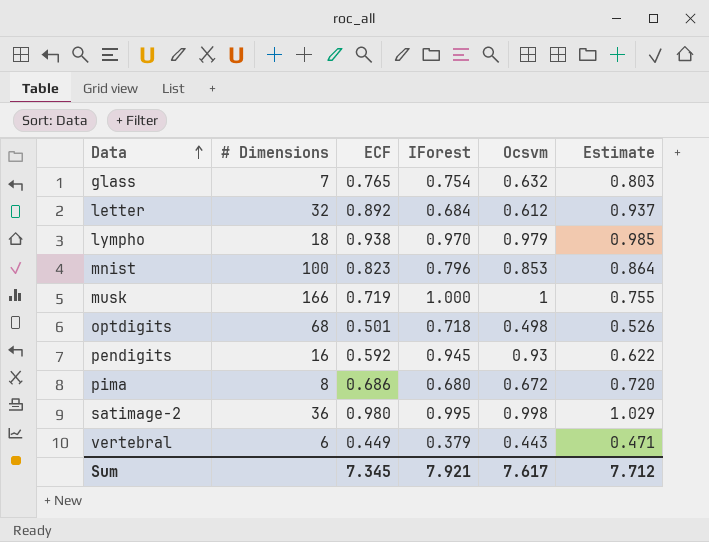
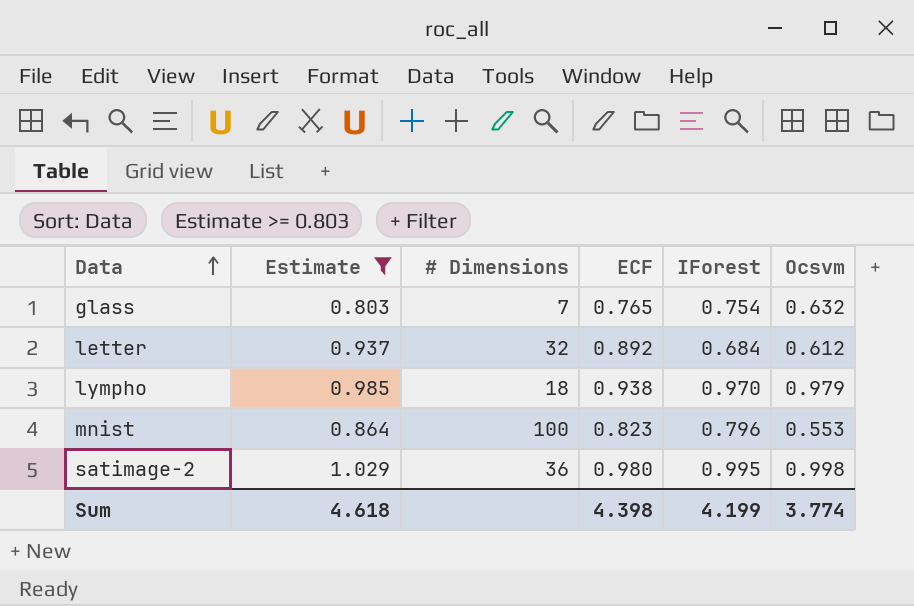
filter: none -> Estimate >= 0.803
column Estimate | position: 6 -> 2
mnist | Ocsvm: 0.853 -> 0.553
Sum | Estimate: 7.712 -> 4.618
Sum | ECF: 7.345 -> 4.398
Sum | IForest: 7.921 -> 4.199
Sum | Ocsvm: 7.617 -> 3.774

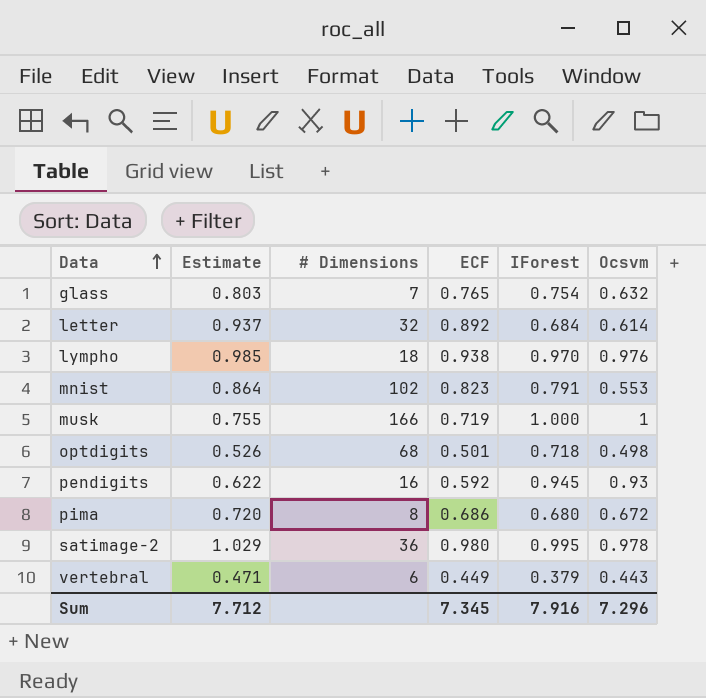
filter: Estimate >= 0.803 -> none
letter | Ocsvm: 0.612 -> 0.614
lympho | Ocsvm: 0.979 -> 0.976
mnist | # Dimensions: 100 -> 102
mnist | IForest: 0.796 -> 0.791
satimage-2 | Ocsvm: 0.998 -> 0.978
Sum | Estimate: 4.618 -> 7.712
Sum | ECF: 4.398 -> 7.345
Sum | IForest: 4.199 -> 7.916
Sum | Ocsvm: 3.774 -> 7.296

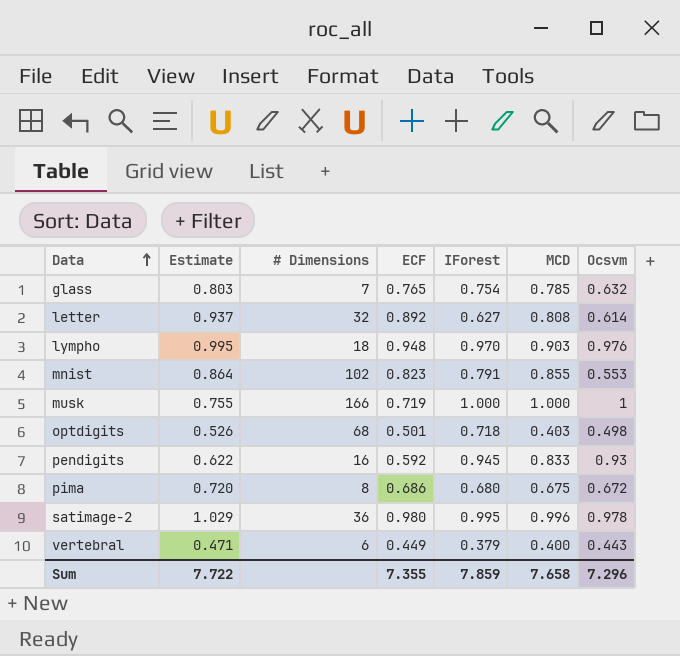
column MCD | position: none -> 6
letter | IForest: 0.684 -> 0.627
lympho | Estimate: 0.985 -> 0.995
lympho | ECF: 0.938 -> 0.948
Sum | Estimate: 7.712 -> 7.722
Sum | ECF: 7.345 -> 7.355
Sum | IForest: 7.916 -> 7.859

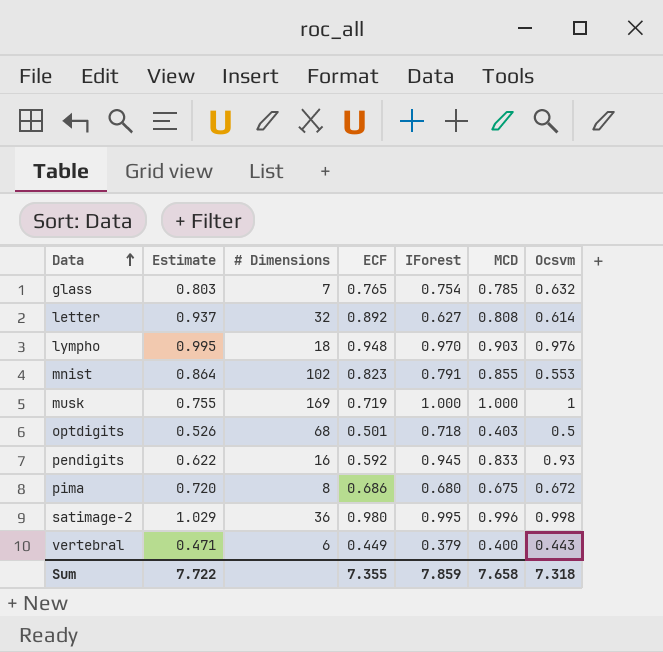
musk | # Dimensions: 166 -> 169
optdigits | Ocsvm: 0.498 -> 0.5
satimage-2 | Ocsvm: 0.978 -> 0.998
Sum | Ocsvm: 7.296 -> 7.318

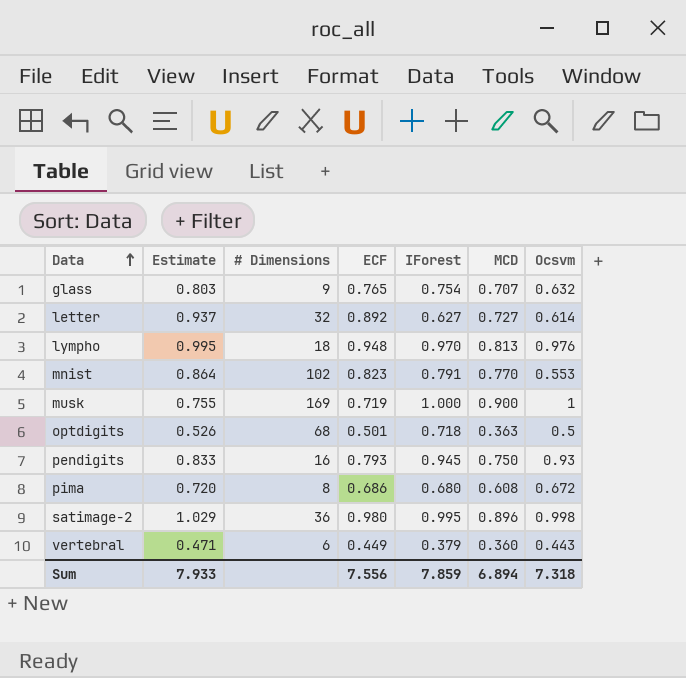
glass | # Dimensions: 7 -> 9
glass | MCD: 0.785 -> 0.707
letter | MCD: 0.808 -> 0.727
lympho | MCD: 0.903 -> 0.813
mnist | MCD: 0.855 -> 0.770
musk | MCD: 1.000 -> 0.900
optdigits | MCD: 0.403 -> 0.363
pendigits | Estimate: 0.622 -> 0.833
pendigits | ECF: 0.592 -> 0.793
pendigits | MCD: 0.833 -> 0.750
pima | MCD: 0.675 -> 0.608
satimage-2 | MCD: 0.996 -> 0.896
vertebral | MCD: 0.400 -> 0.360
Sum | Estimate: 7.722 -> 7.933
Sum | ECF: 7.355 -> 7.556
Sum | MCD: 7.658 -> 6.894

